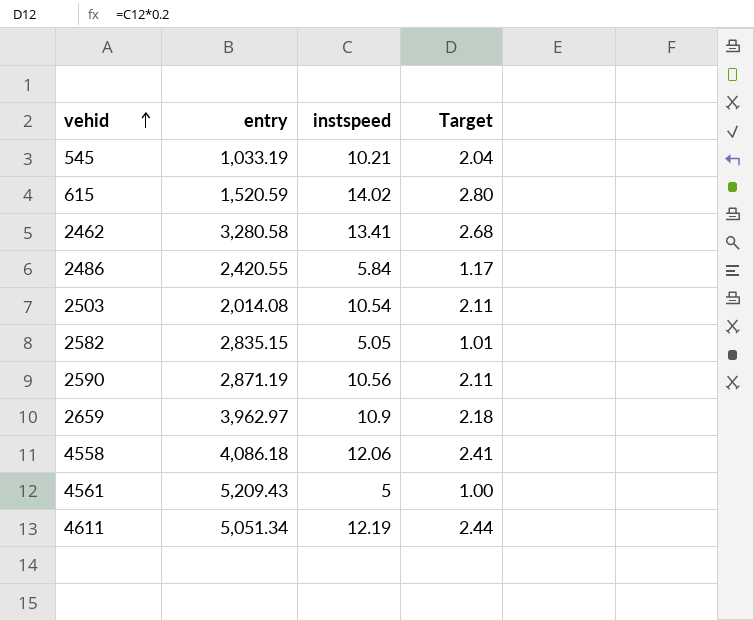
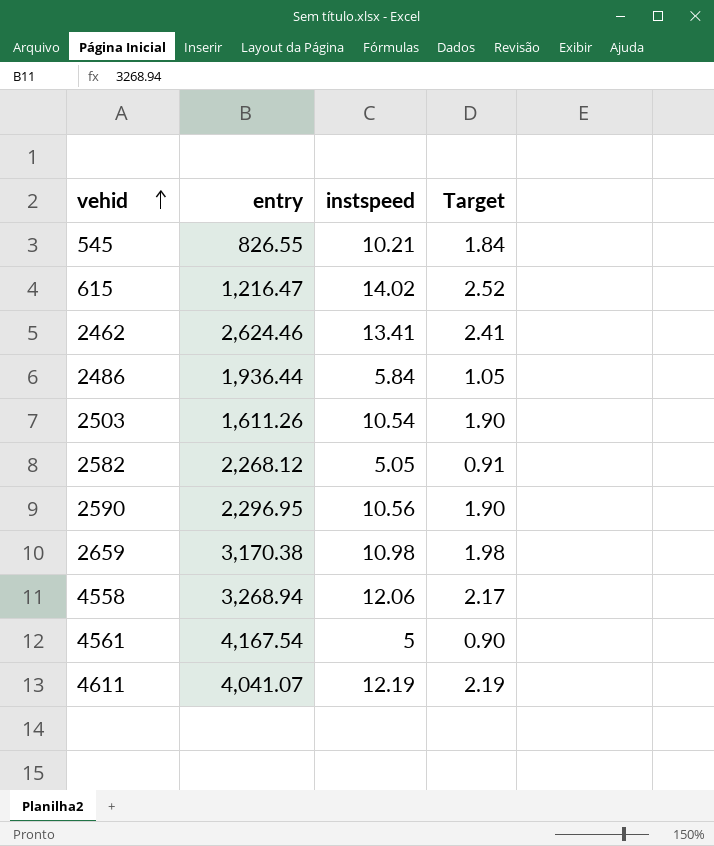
column Target | formula: [instspeed] * 0.2 -> [instspeed] * 0.18
545 | entry: 1,033.19 -> 826.55
615 | entry: 1,520.59 -> 1,216.47
2462 | entry: 3,280.58 -> 2,624.46
2486 | entry: 2,420.55 -> 1,936.44
2503 | entry: 2,014.08 -> 1,611.26
2582 | entry: 2,835.15 -> 2,268.12
2590 | entry: 2,871.19 -> 2,296.95
2659 | entry: 3,962.97 -> 3,170.38
2659 | instspeed: 10.9 -> 10.98
4558 | entry: 4,086.18 -> 3,268.94
4561 | entry: 5,209.43 -> 4,167.54
4611 | entry: 5,051.34 -> 4,041.07

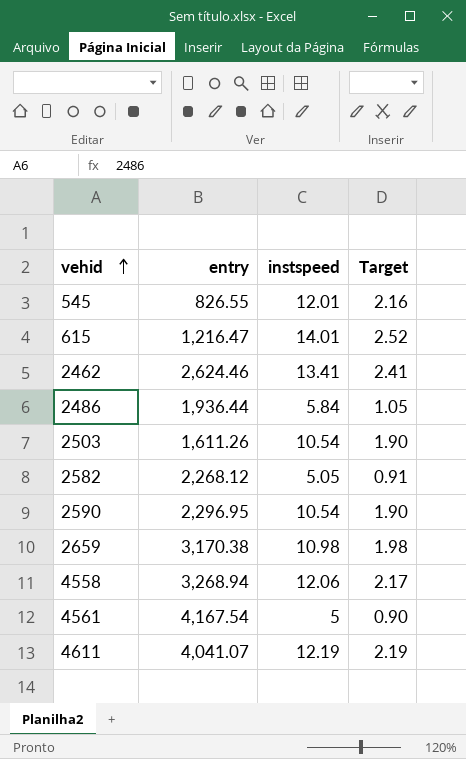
545 | instspeed: 10.21 -> 12.01
545 | Target: 1.84 -> 2.16
615 | instspeed: 14.02 -> 14.01
2590 | instspeed: 10.56 -> 10.54

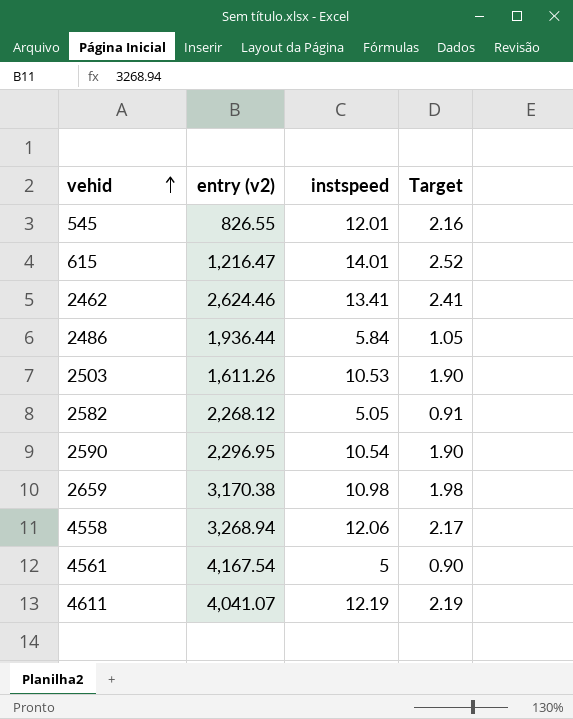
column name: entry -> entry (v2)
2503 | instspeed: 10.54 -> 10.53

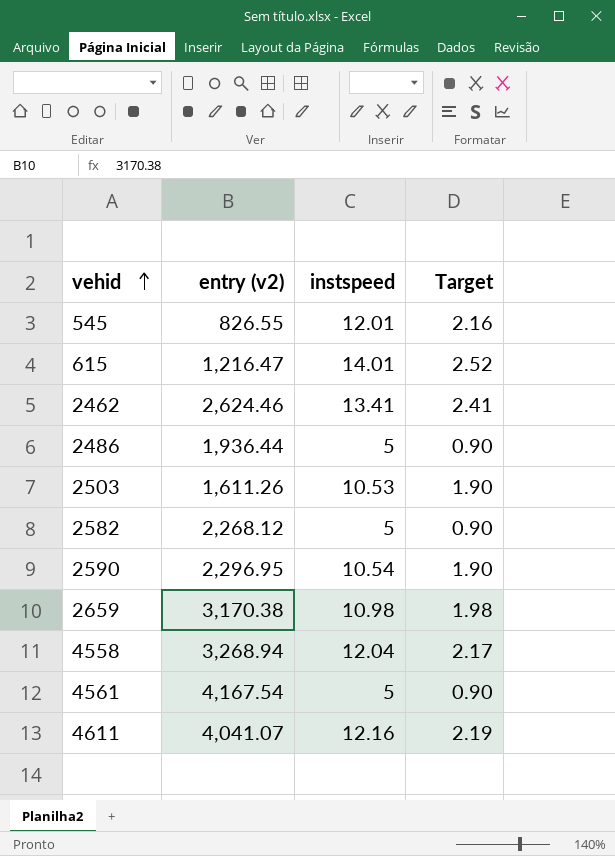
2486 | instspeed: 5.84 -> 5
2486 | Target: 1.05 -> 0.90
2582 | instspeed: 5.05 -> 5
2582 | Target: 0.91 -> 0.90
4558 | instspeed: 12.06 -> 12.04
4611 | instspeed: 12.19 -> 12.16

